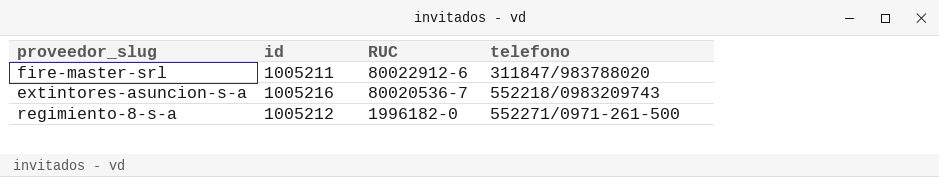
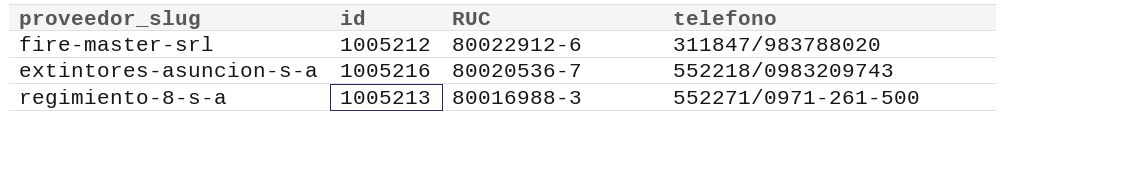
fire-master-srl | id: 1005211 -> 1005212
regimiento-8-s-a | id: 1005212 -> 1005213
regimiento-8-s-a | RUC: 1996182-0 -> 80016988-3

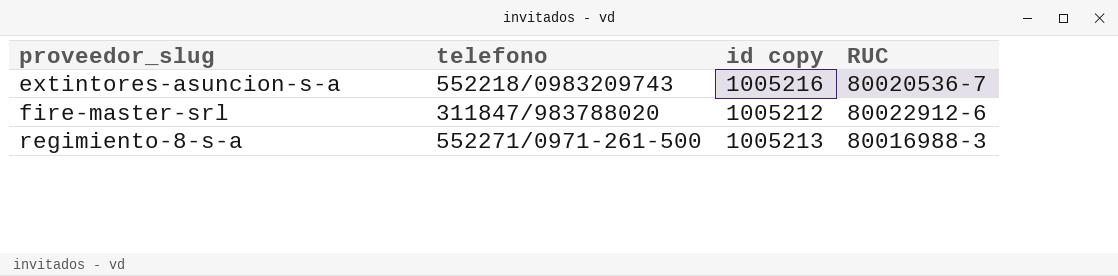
row order: RUC descending -> proveedor_slug ascending
column telefono | position: 4 -> 2
column name: id -> id copy

